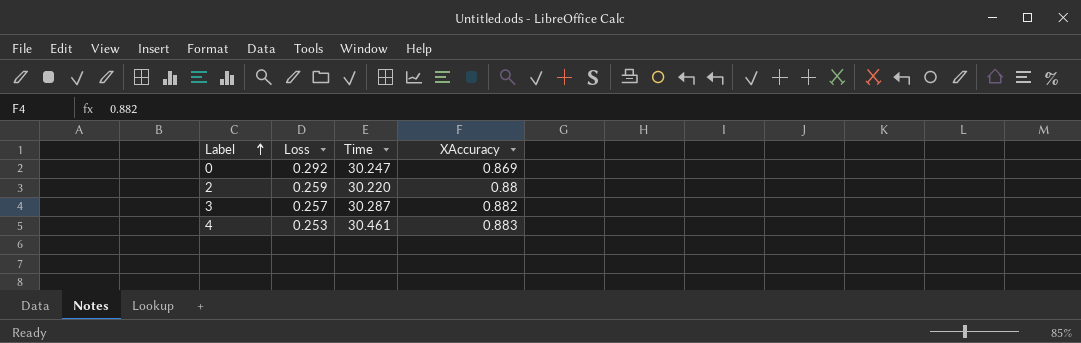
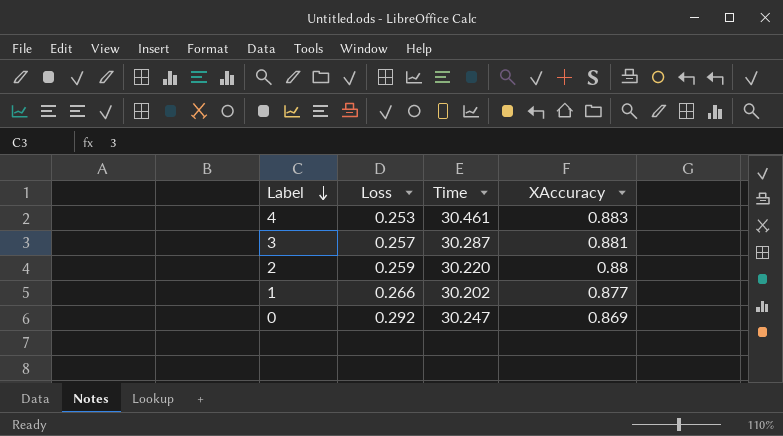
row order: Label ascending -> Label descending
3 | XAccuracy: 0.882 -> 0.881
row 1: none -> 0.266 | 30.202 | 0.877

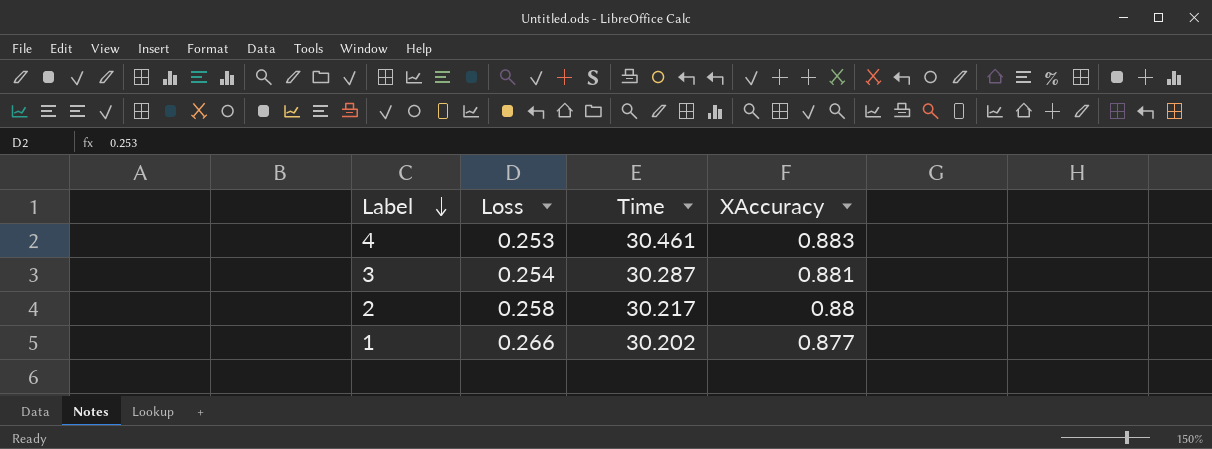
row 0: 0.292 | 30.247 | 0.869 -> none
3 | Loss: 0.257 -> 0.254
2 | Loss: 0.259 -> 0.258
2 | Time: 30.220 -> 30.217

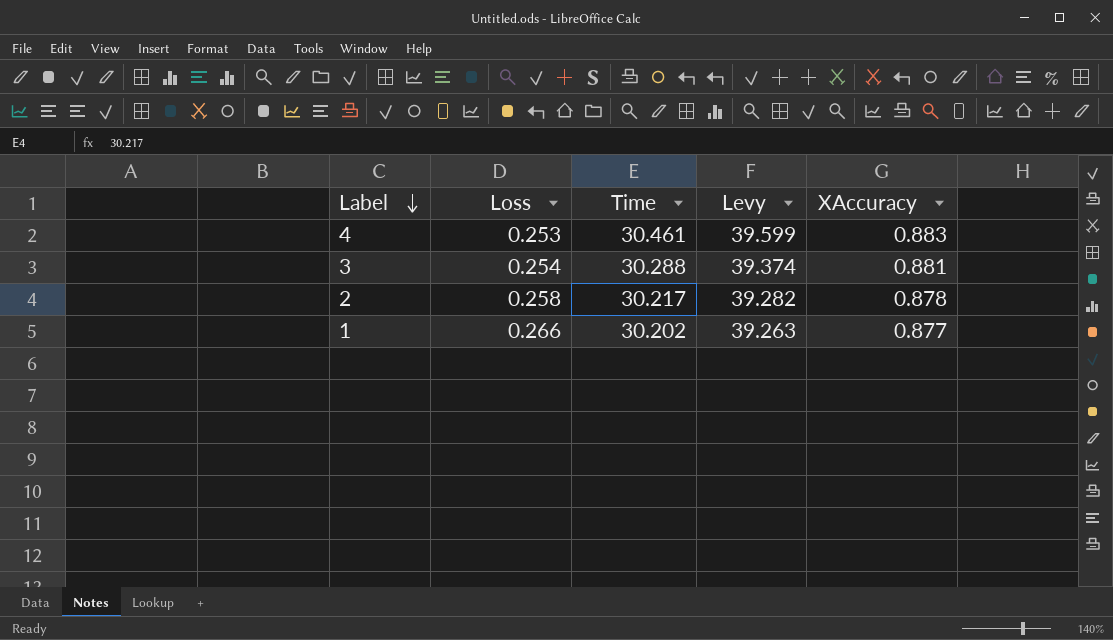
column Levy | formula: none -> [Time] * 1.3
3 | Time: 30.287 -> 30.288
2 | XAccuracy: 0.88 -> 0.878

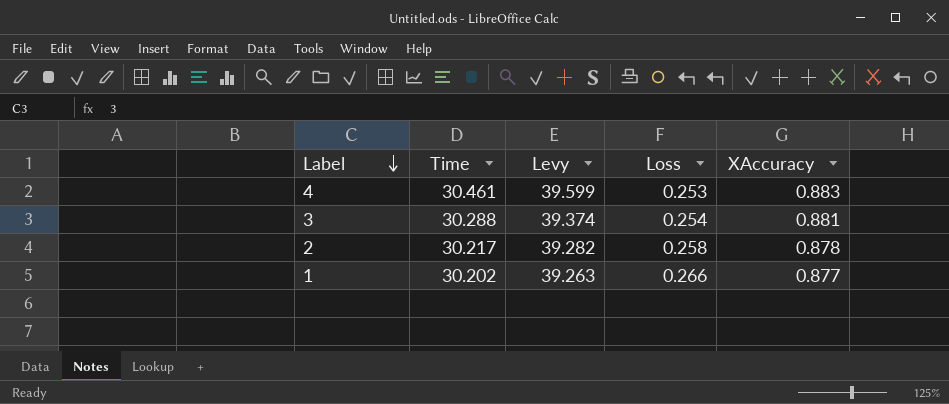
column Loss | position: 2 -> 4

